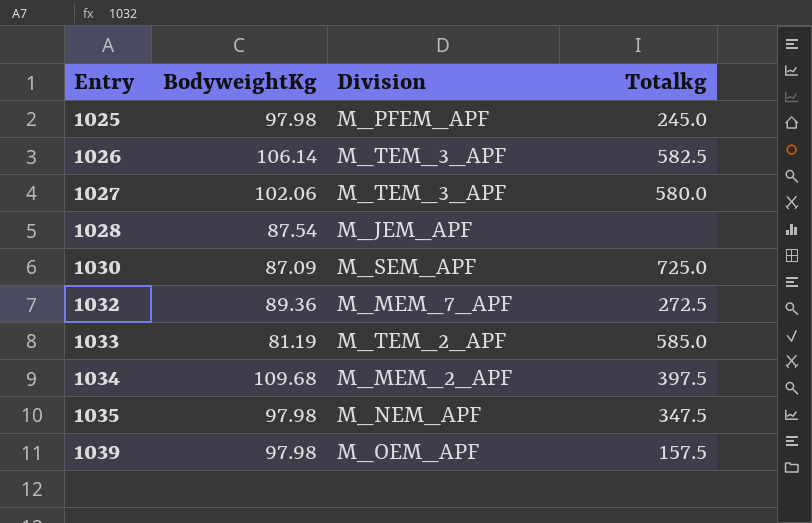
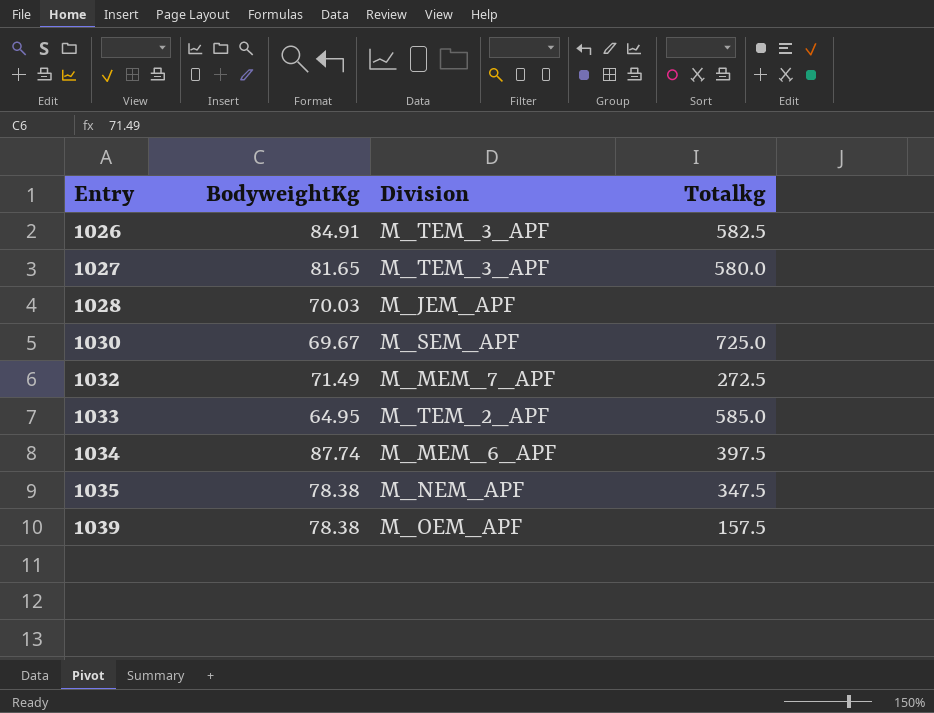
row 1025: 97.98 | M_PFEM_APF | 245.0 -> none
1026 | BodyweightKg: 106.14 -> 84.91
1027 | BodyweightKg: 102.06 -> 81.65
1028 | BodyweightKg: 87.54 -> 70.03
1030 | BodyweightKg: 87.09 -> 69.67
1032 | BodyweightKg: 89.36 -> 71.49
1033 | BodyweightKg: 81.19 -> 64.95
1034 | BodyweightKg: 109.68 -> 87.74
1034 | Division: M_MEM_2_APF -> M_MEM_6_APF
1035 | BodyweightKg: 97.98 -> 78.38
1039 | BodyweightKg: 97.98 -> 78.38

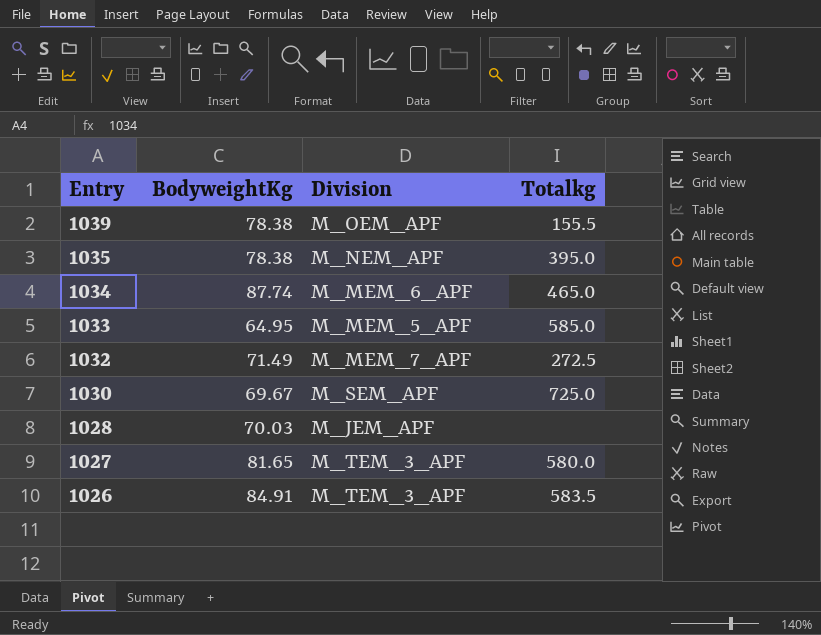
row order: Entry ascending -> Entry descending
1039 | Totalkg: 157.5 -> 155.5
1035 | Totalkg: 347.5 -> 395.0
1034 | Totalkg: 397.5 -> 465.0
1033 | Division: M_TEM_2_APF -> M_MEM_5_APF
1026 | Totalkg: 582.5 -> 583.5

